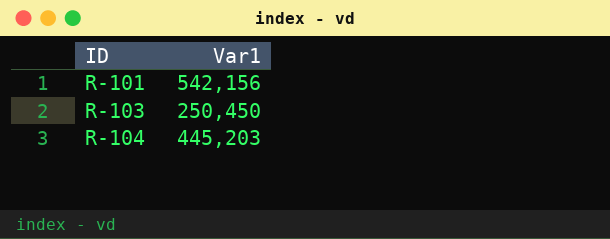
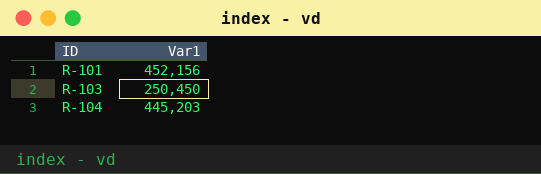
R-101 | Var1: 542,156 -> 452,156

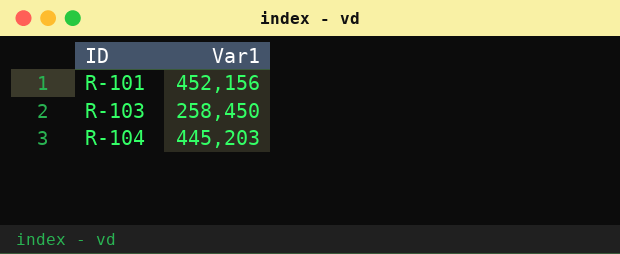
R-103 | Var1: 250,450 -> 258,450

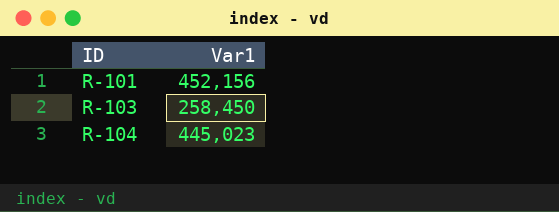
R-104 | Var1: 445,203 -> 445,023

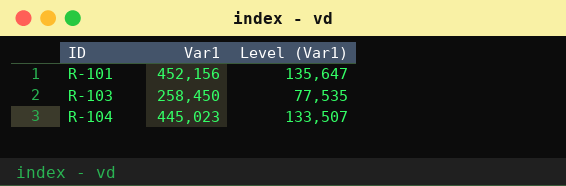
column Level (Var1) | formula: none -> [Var1] * 0.3

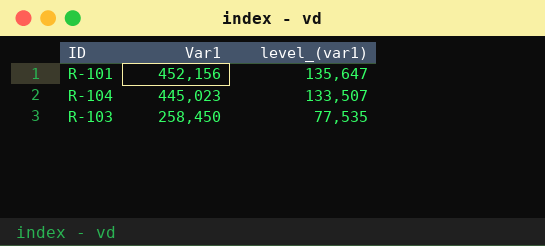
row order: ID ascending -> Var1 descending
column name: Level (Var1) -> level_(var1)

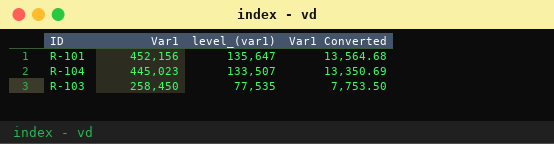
column Var1 Converted | formula: none -> [Var1] * 0.03

